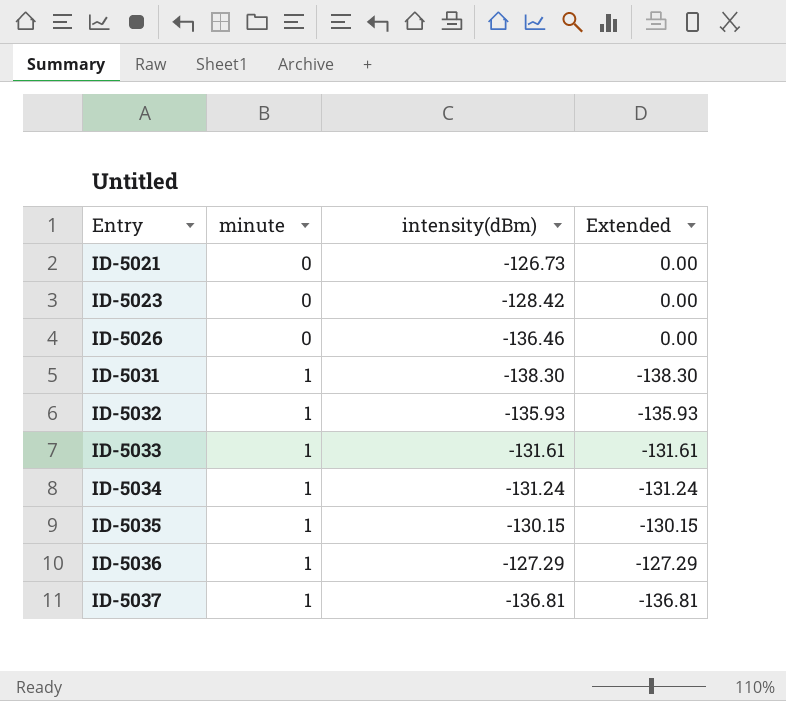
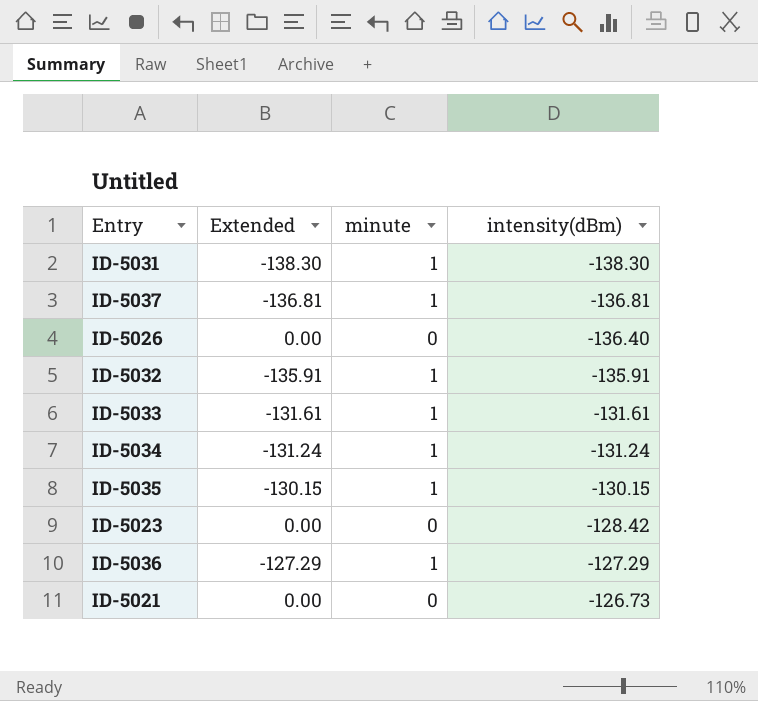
row order: Entry ascending -> intensity(dBm) ascending
column Extended | position: 4 -> 2
ID-5026 | intensity(dBm): -136.46 -> -136.40
ID-5032 | Extended: -135.93 -> -135.91
ID-5032 | intensity(dBm): -135.93 -> -135.91

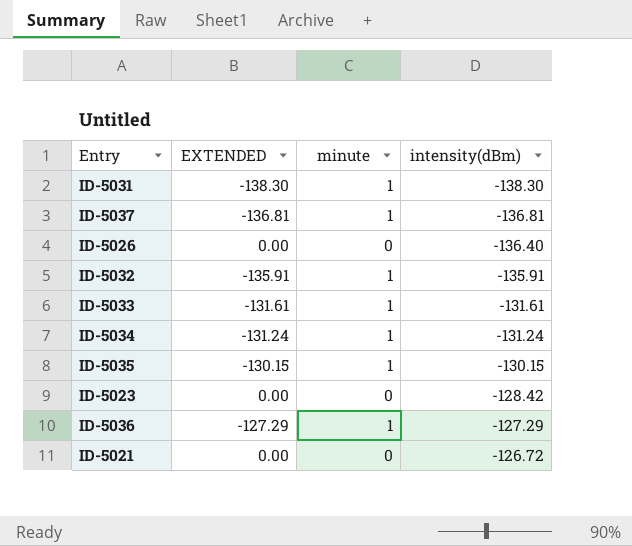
column name: Extended -> EXTENDED
ID-5021 | intensity(dBm): -126.73 -> -126.72

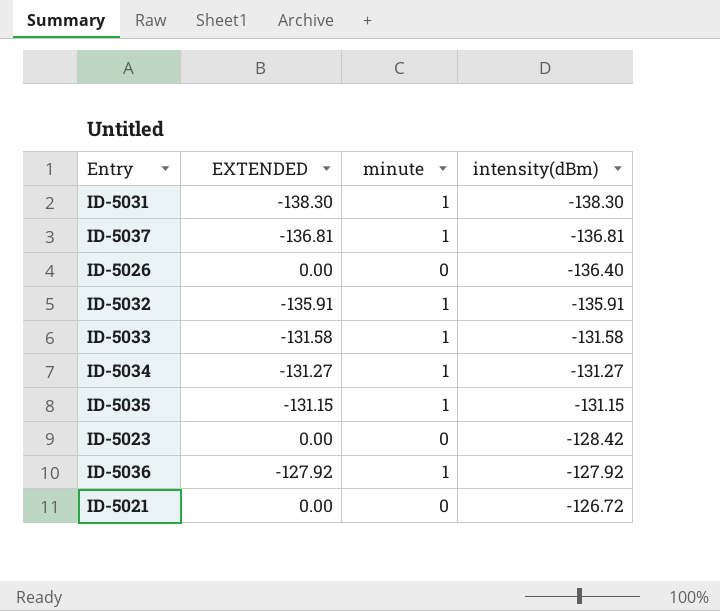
ID-5033 | EXTENDED: -131.61 -> -131.58
ID-5033 | intensity(dBm): -131.61 -> -131.58
ID-5034 | EXTENDED: -131.24 -> -131.27
ID-5034 | intensity(dBm): -131.24 -> -131.27
ID-5035 | EXTENDED: -130.15 -> -131.15
ID-5035 | intensity(dBm): -130.15 -> -131.15
ID-5036 | EXTENDED: -127.29 -> -127.92
ID-5036 | intensity(dBm): -127.29 -> -127.92

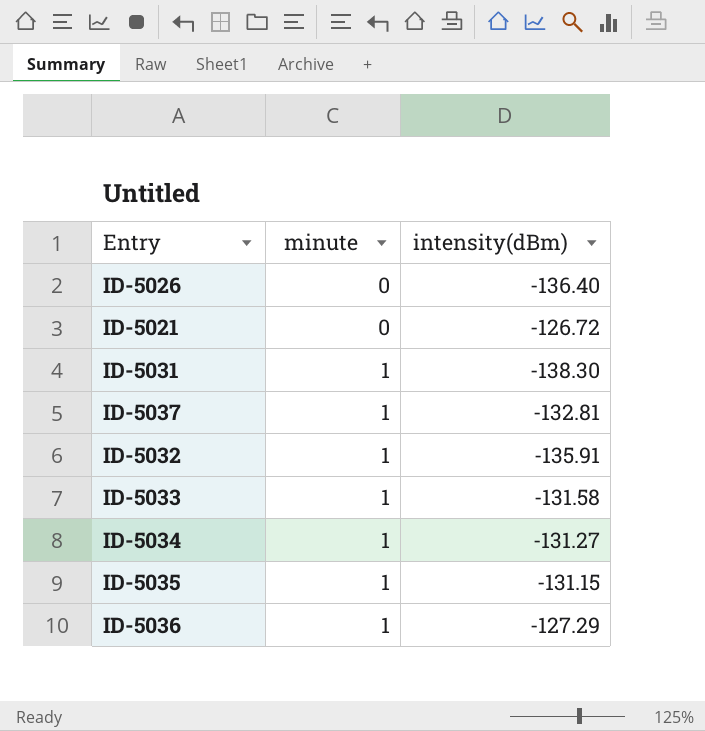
row order: intensity(dBm) ascending -> minute ascending
column EXTENDED | formula: [minute] * [intensity(dBm)] -> none
row ID-5023: 0.00 | 0 | -128.42 -> none
ID-5037 | intensity(dBm): -136.81 -> -132.81
ID-5036 | intensity(dBm): -127.92 -> -127.29

